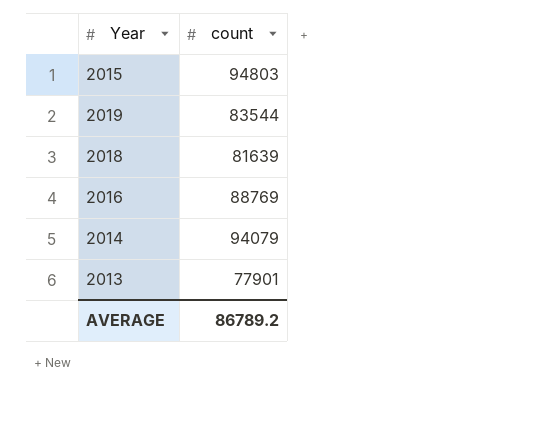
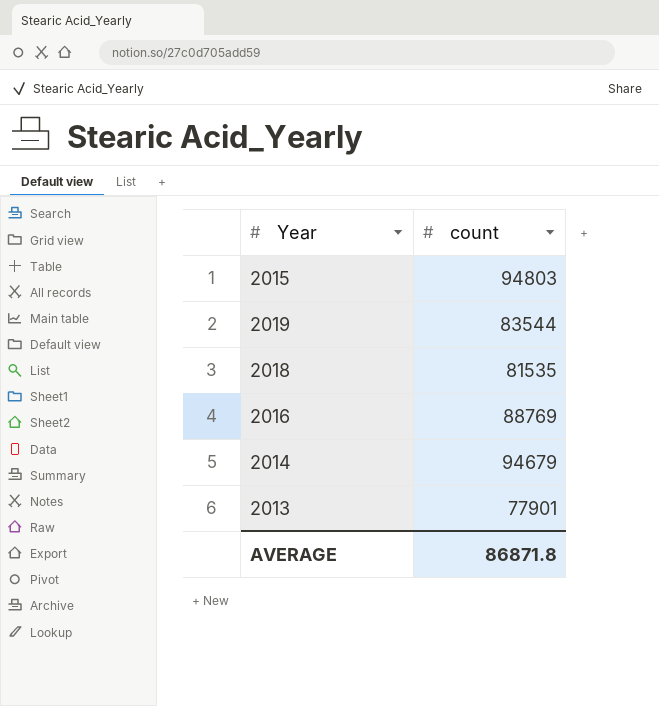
2018 | count: 81639 -> 81535
2014 | count: 94079 -> 94679
AVERAGE | count: 86789.2 -> 86871.8

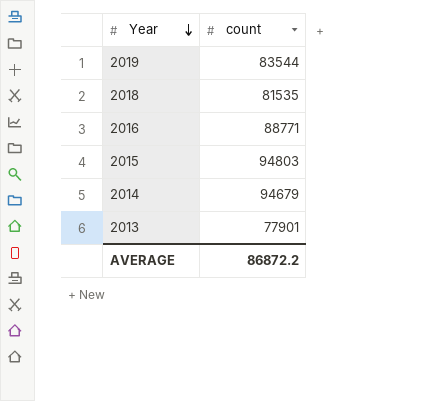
row order: none -> Year descending
2016 | count: 88769 -> 88771
AVERAGE | count: 86871.8 -> 86872.2

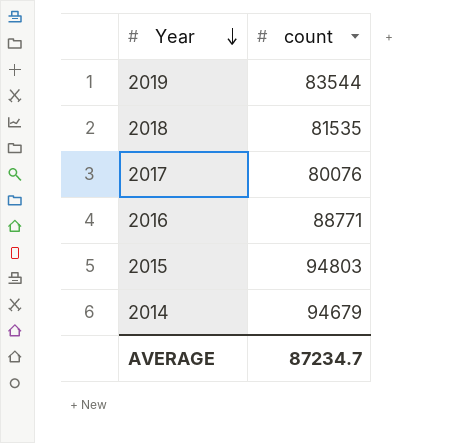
row 2013: 77901 -> none
row 2017: none -> 80076
AVERAGE | count: 86872.2 -> 87234.7

